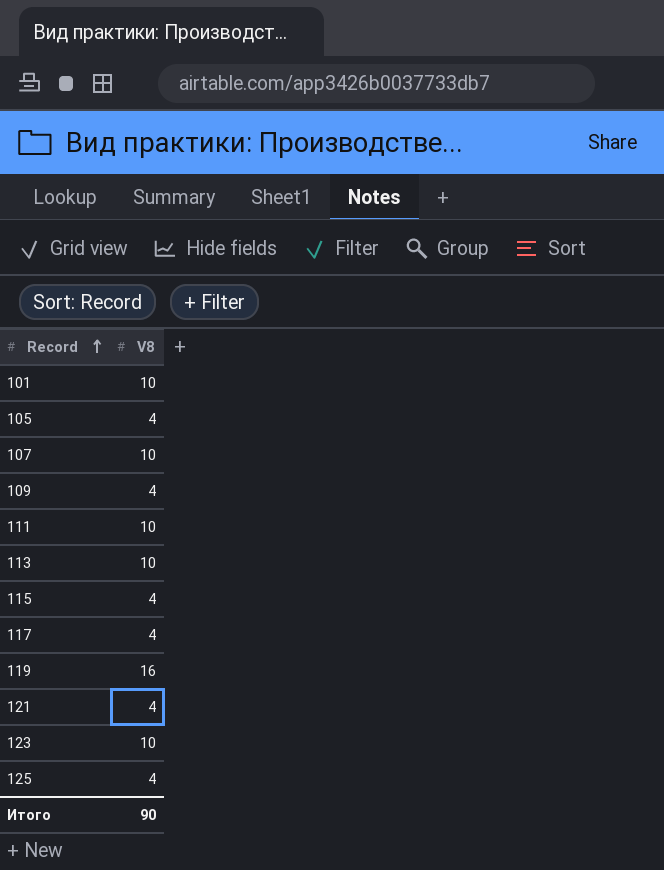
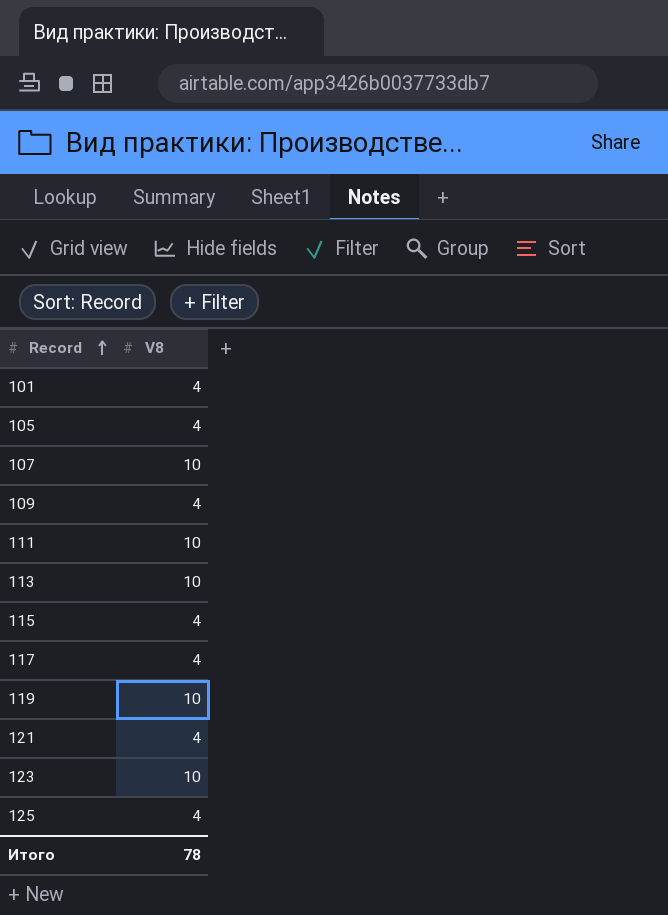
101 | V8: 10 -> 4
119 | V8: 16 -> 10
Итого | V8: 90 -> 78

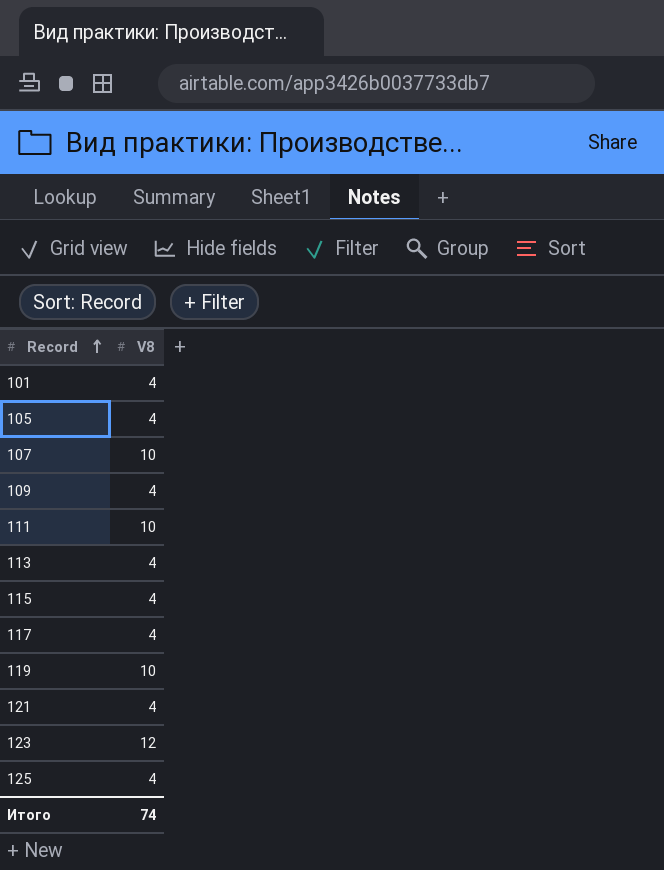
113 | V8: 10 -> 4
123 | V8: 10 -> 12
Итого | V8: 78 -> 74

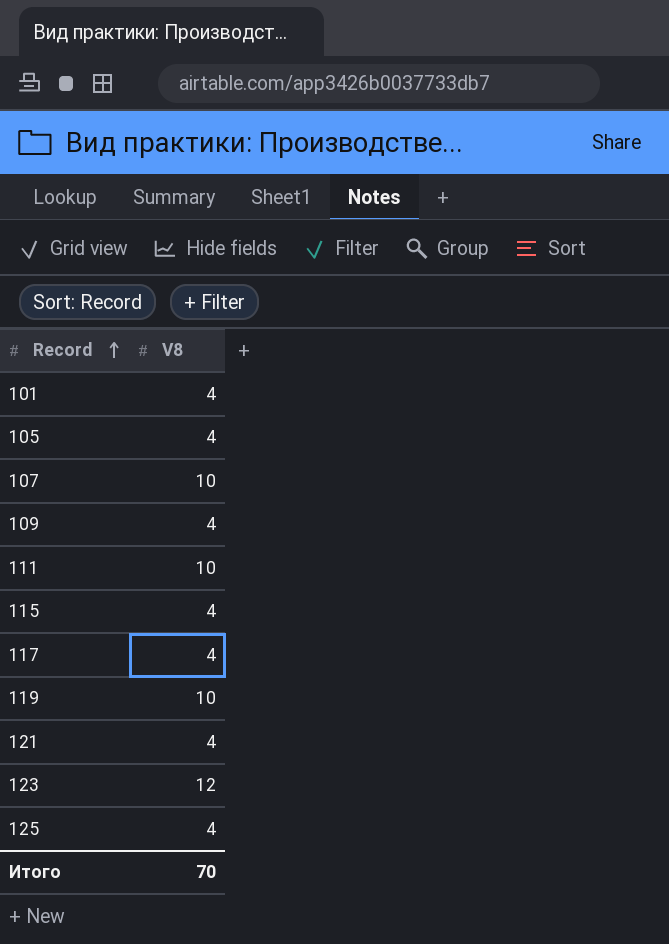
row 113: 4 -> none
Итого | V8: 74 -> 70

